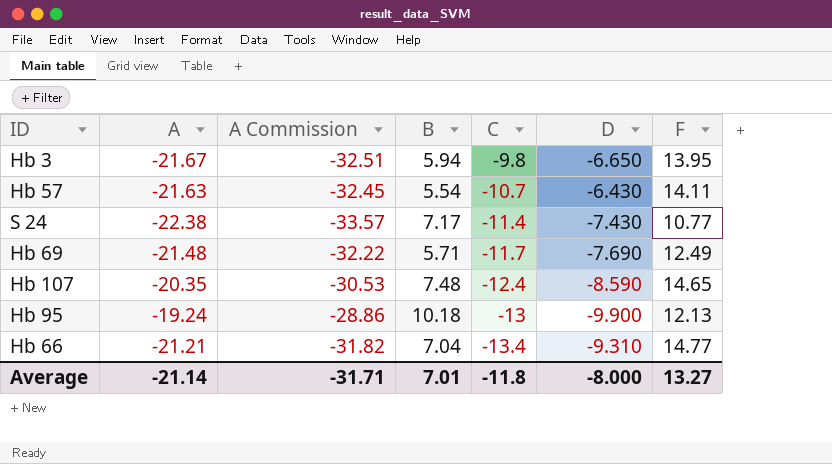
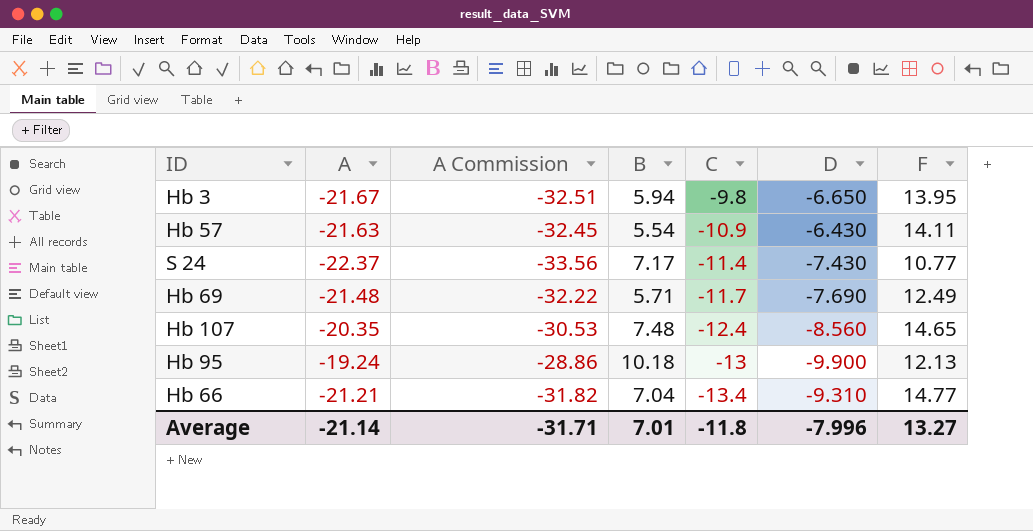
Hb 57 | C: -10.7 -> -10.9
S 24 | A: -22.38 -> -22.37
S 24 | A Commission: -33.57 -> -33.56
Hb 107 | D: -8.590 -> -8.560
Average | D: -8.000 -> -7.996

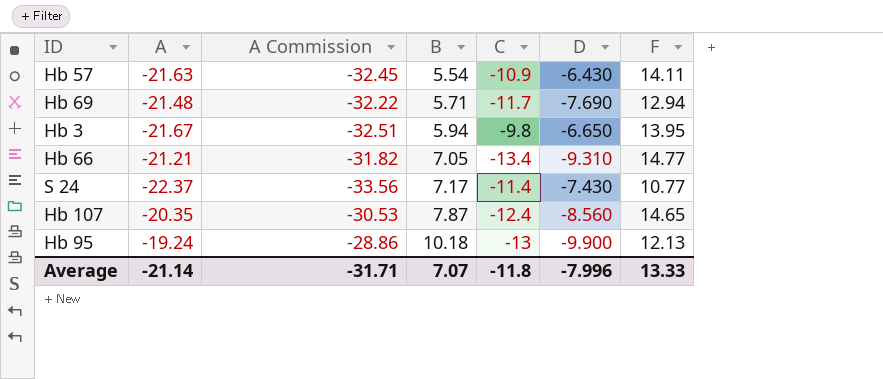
row order: C descending -> B ascending
Hb 69 | F: 12.49 -> 12.94
Hb 66 | B: 7.04 -> 7.05
Hb 107 | B: 7.48 -> 7.87
Average | B: 7.01 -> 7.07
Average | F: 13.27 -> 13.33

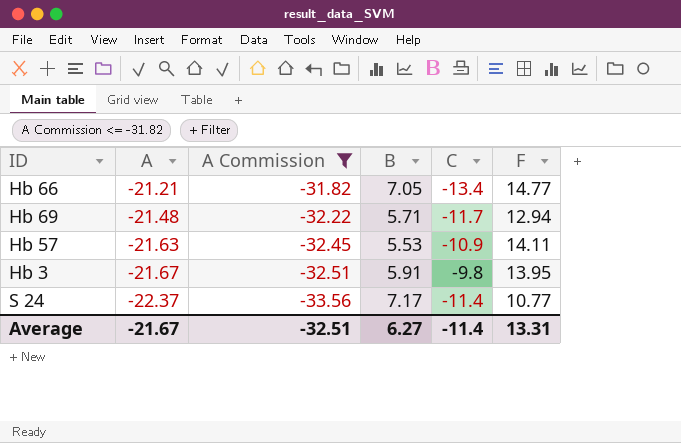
filter: none -> A Commission <= -31.82
row order: B ascending -> A descending
column D | position: 6 -> none
Hb 57 | B: 5.54 -> 5.53
Hb 3 | B: 5.94 -> 5.91
Average | A: -21.14 -> -21.67
Average | A Commission: -31.71 -> -32.51
Average | B: 7.07 -> 6.27
Average | C: -11.8 -> -11.4
Average | F: 13.33 -> 13.31

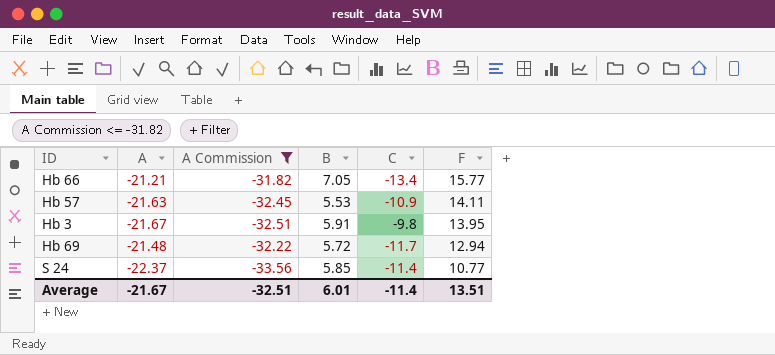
row order: A descending -> F descending
Hb 66 | F: 14.77 -> 15.77
Hb 69 | B: 5.71 -> 5.72
S 24 | B: 7.17 -> 5.85
Average | B: 6.27 -> 6.01
Average | F: 13.31 -> 13.51

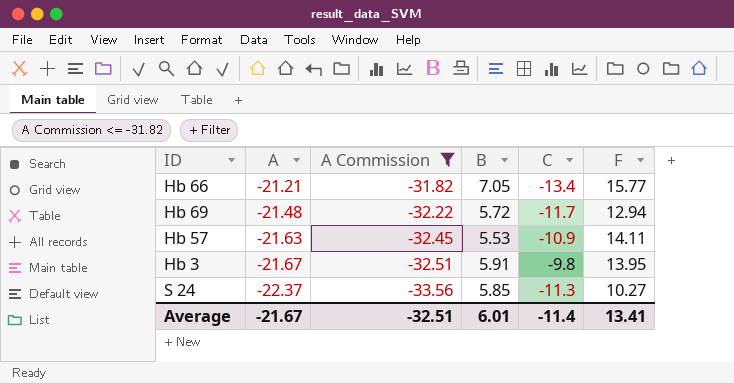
row order: F descending -> A descending
S 24 | C: -11.4 -> -11.3
S 24 | F: 10.77 -> 10.27
Average | F: 13.51 -> 13.41

